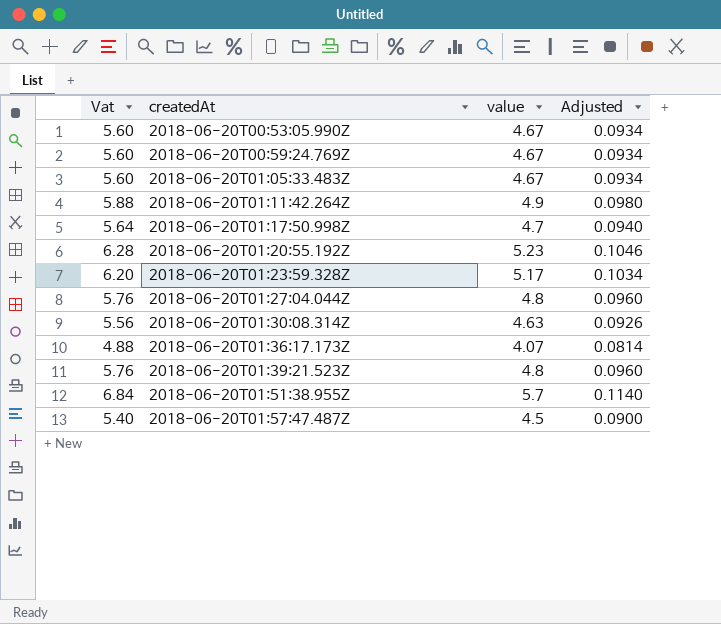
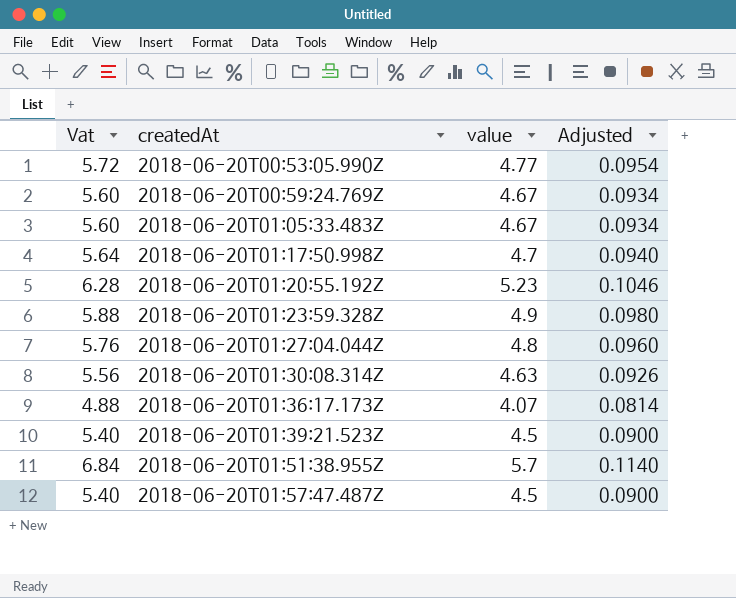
row 2018-06-20T01:11:42.264Z: 5.88 | 4.9 | 0.0980 -> none
2018-06-20T00:53:05.990Z | Vat: 5.60 -> 5.72
2018-06-20T00:53:05.990Z | value: 4.67 -> 4.77
2018-06-20T00:53:05.990Z | Adjusted: 0.0934 -> 0.0954
2018-06-20T01:23:59.328Z | Vat: 6.20 -> 5.88
2018-06-20T01:23:59.328Z | value: 5.17 -> 4.9
2018-06-20T01:23:59.328Z | Adjusted: 0.1034 -> 0.0980
2018-06-20T01:39:21.523Z | Vat: 5.76 -> 5.40
2018-06-20T01:39:21.523Z | value: 4.8 -> 4.5
2018-06-20T01:39:21.523Z | Adjusted: 0.0960 -> 0.0900

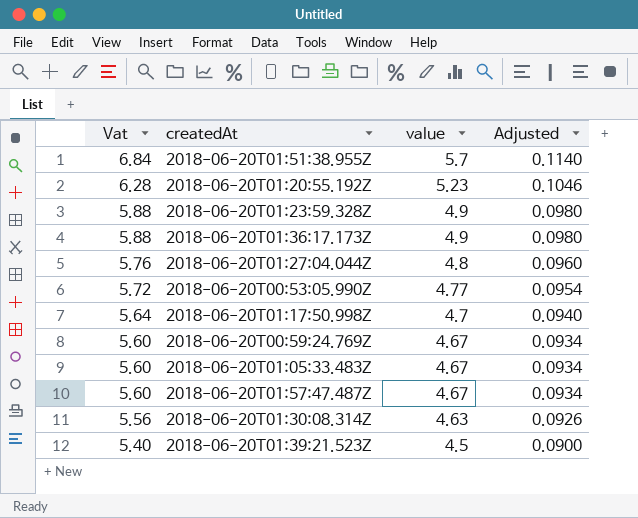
row order: createdAt ascending -> Vat descending
2018-06-20T01:36:17.173Z | Vat: 4.88 -> 5.88
2018-06-20T01:36:17.173Z | value: 4.07 -> 4.9
2018-06-20T01:36:17.173Z | Adjusted: 0.0814 -> 0.0980
2018-06-20T01:57:47.487Z | Vat: 5.40 -> 5.60
2018-06-20T01:57:47.487Z | value: 4.5 -> 4.67
2018-06-20T01:57:47.487Z | Adjusted: 0.0900 -> 0.0934

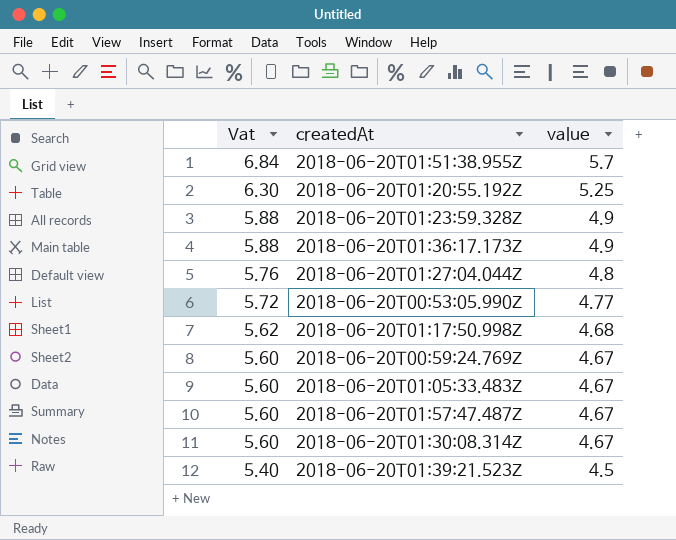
column Adjusted | formula: [value] * 0.02 -> none
2018-06-20T01:20:55.192Z | Vat: 6.28 -> 6.30
2018-06-20T01:20:55.192Z | value: 5.23 -> 5.25
2018-06-20T01:17:50.998Z | Vat: 5.64 -> 5.62
2018-06-20T01:17:50.998Z | value: 4.7 -> 4.68
2018-06-20T01:30:08.314Z | Vat: 5.56 -> 5.60
2018-06-20T01:30:08.314Z | value: 4.63 -> 4.67

